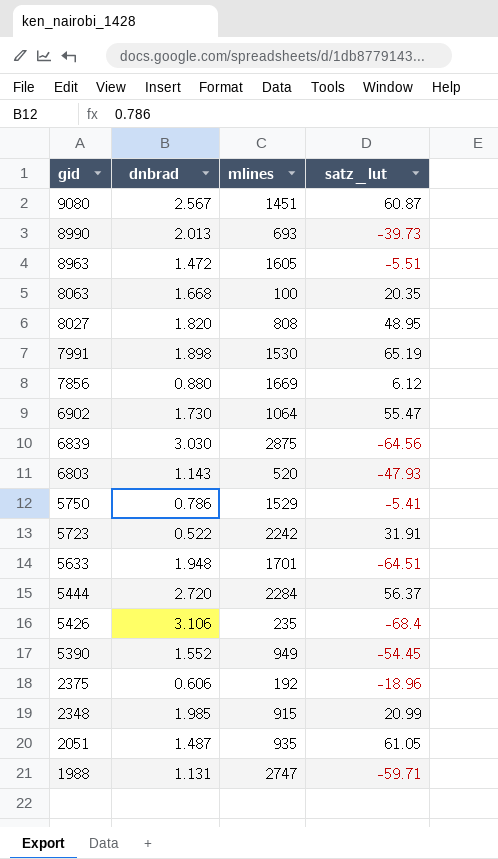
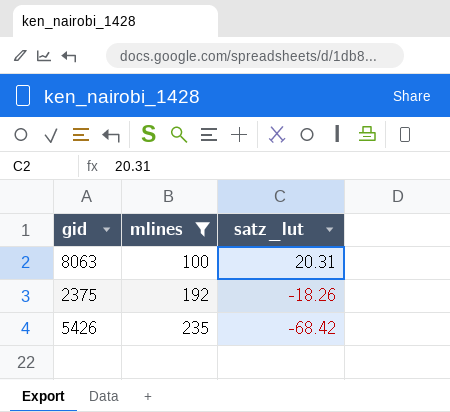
filter: none -> mlines <= 235
row order: gid descending -> mlines ascending
column dnbrad | position: 2 -> none
8063 | satz_lut: 20.35 -> 20.31
2375 | satz_lut: -18.96 -> -18.26
5426 | satz_lut: -68.4 -> -68.42

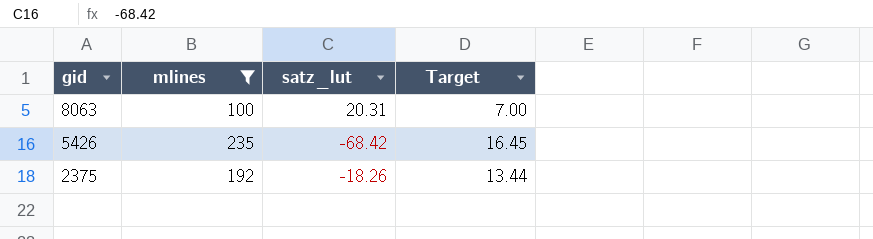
row order: mlines ascending -> gid descending
column Target | formula: none -> [mlines] * 0.07

